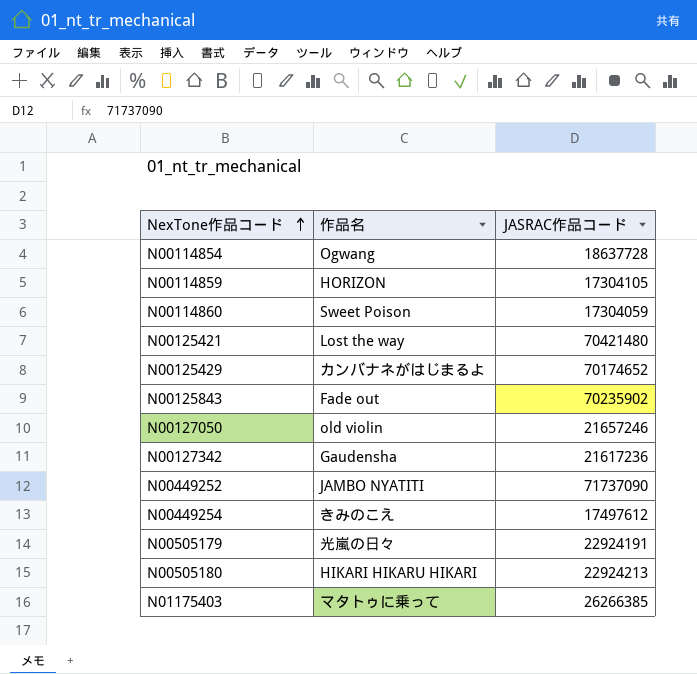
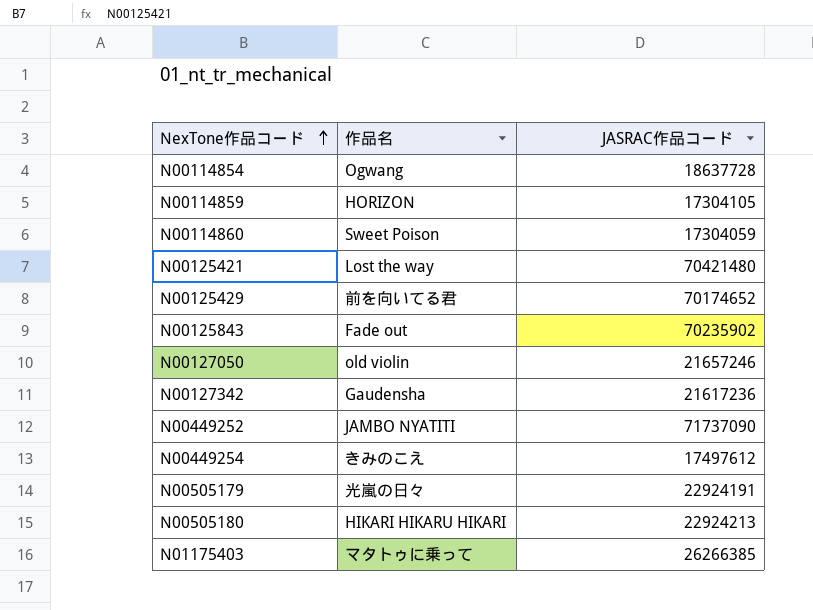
N00125429 | 作品名: カンバナネがはじまるよ -> 前を向いてる君

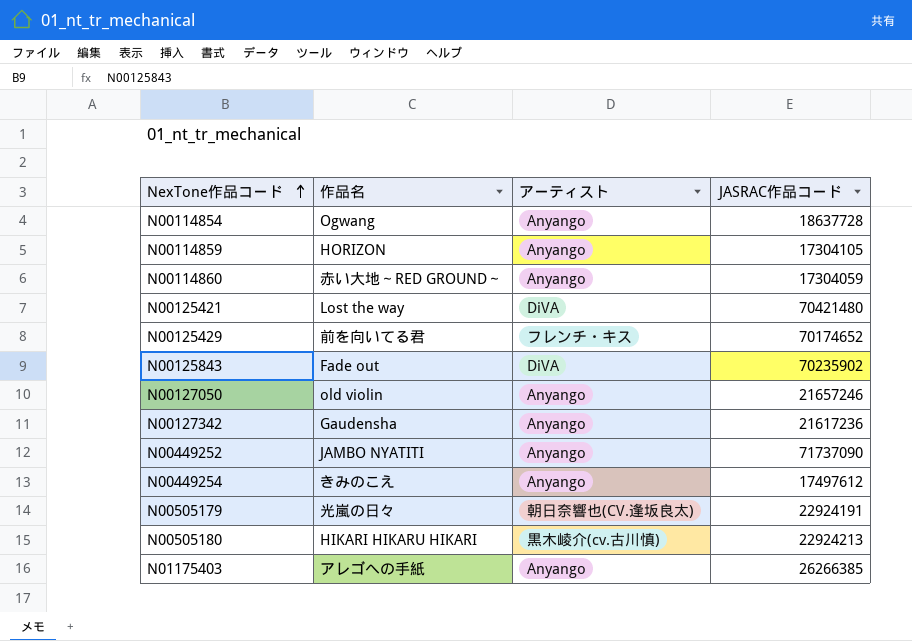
column アーティスト | position: none -> 3
N00114860 | 作品名: Sweet Poison -> 赤い大地～RED GROUND～
N01175403 | 作品名: マタトゥに乗って -> アレゴへの手紙

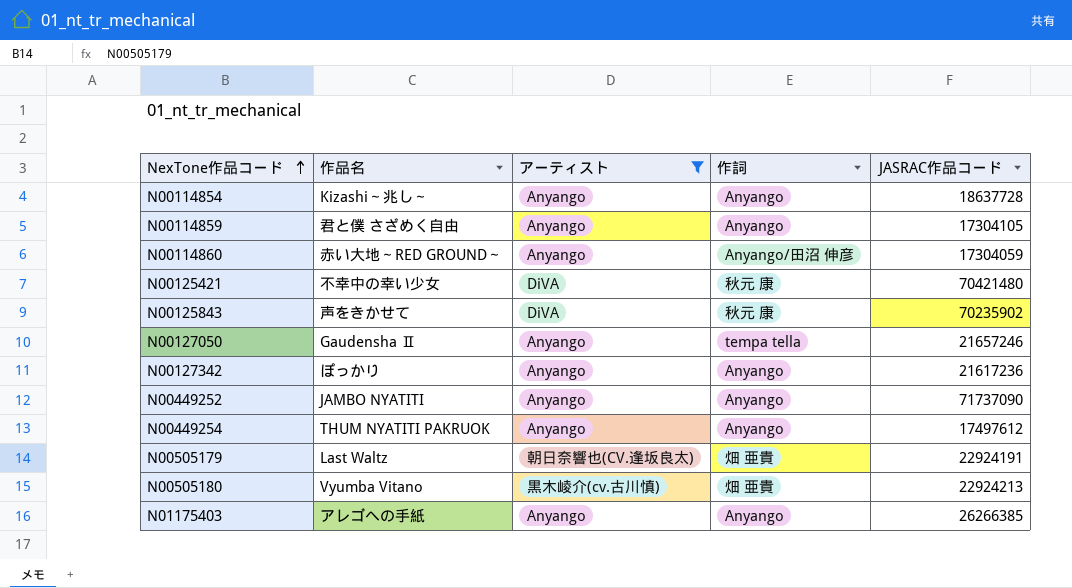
filter: none -> アーティスト != フレンチ・キス
column 作詞 | position: none -> 4
N00114854 | 作品名: Ogwang -> Kizashi～兆し～
N00114859 | 作品名: HORIZON -> 君と僕 さざめく自由
N00125421 | 作品名: Lost the way -> 不幸中の幸い少女
N00125843 | 作品名: Fade out -> 声をきかせて
N00127050 | 作品名: old violin -> Gaudensha Ⅱ
N00127342 | 作品名: Gaudensha -> ぽっかり
N00449254 | 作品名: きみのこえ -> THUM NYATITI PAKRUOK
N00505179 | 作品名: 光嵐の日々 -> Last Waltz
N00505180 | 作品名: HIKARI HIKARU HIKARI -> Vyumba Vitano

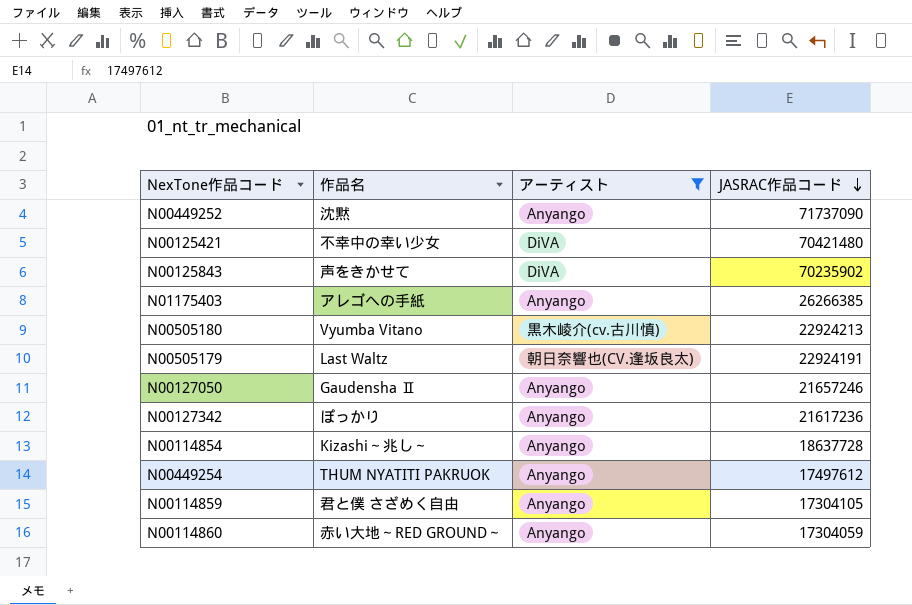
row order: NexTone作品コード ascending -> JASRAC作品コード descending
column 作詞 | position: 4 -> none
N00449252 | 作品名: JAMBO NYATITI -> 沈黙

